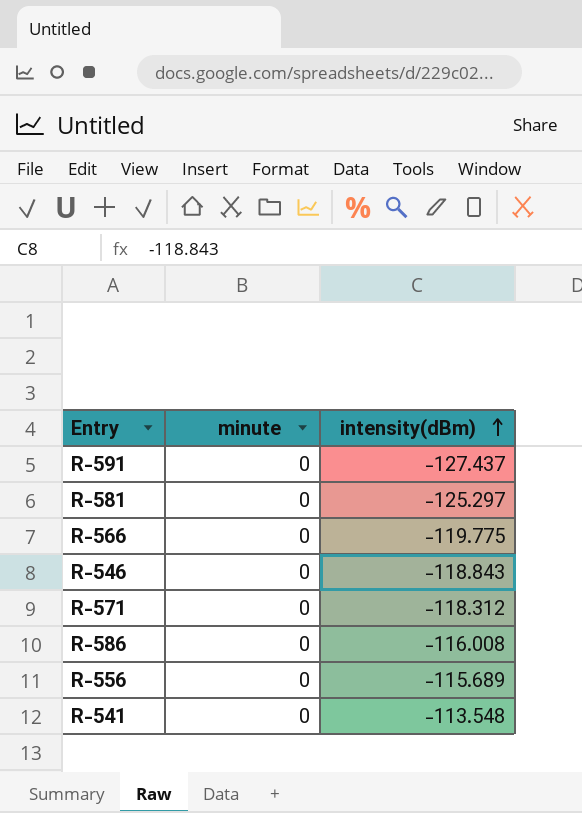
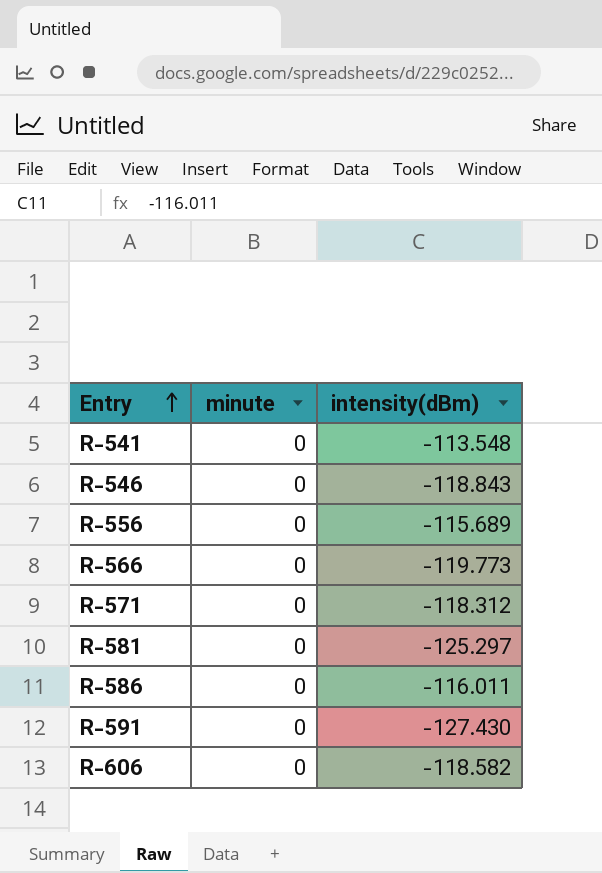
row order: intensity(dBm) ascending -> Entry ascending
R-566 | intensity(dBm): -119.775 -> -119.773
R-586 | intensity(dBm): -116.008 -> -116.011
R-591 | intensity(dBm): -127.437 -> -127.430
row R-606: none -> 0 | -118.582

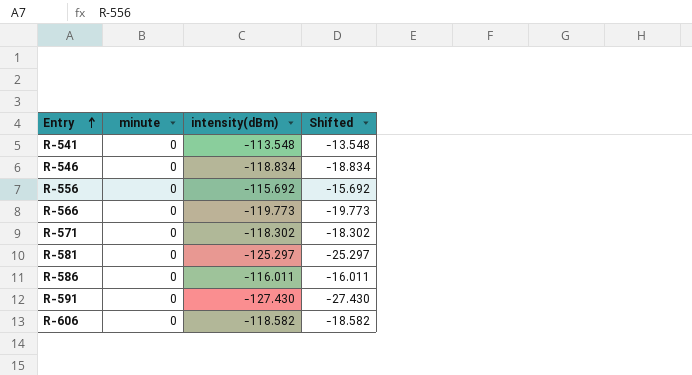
column Shifted | formula: none -> [intensity(dBm)] + 100
R-546 | intensity(dBm): -118.843 -> -118.834
R-556 | intensity(dBm): -115.689 -> -115.692
R-571 | intensity(dBm): -118.312 -> -118.302

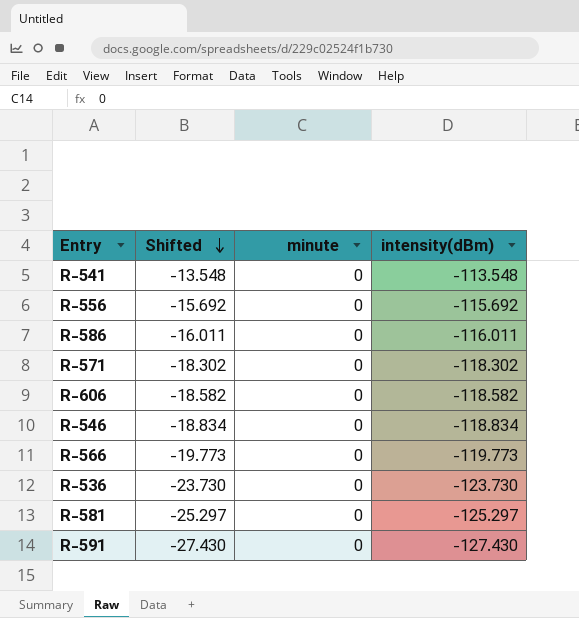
row order: Entry ascending -> Shifted descending
column Shifted | position: 4 -> 2
row R-536: none -> -23.730 | 0 | -123.730

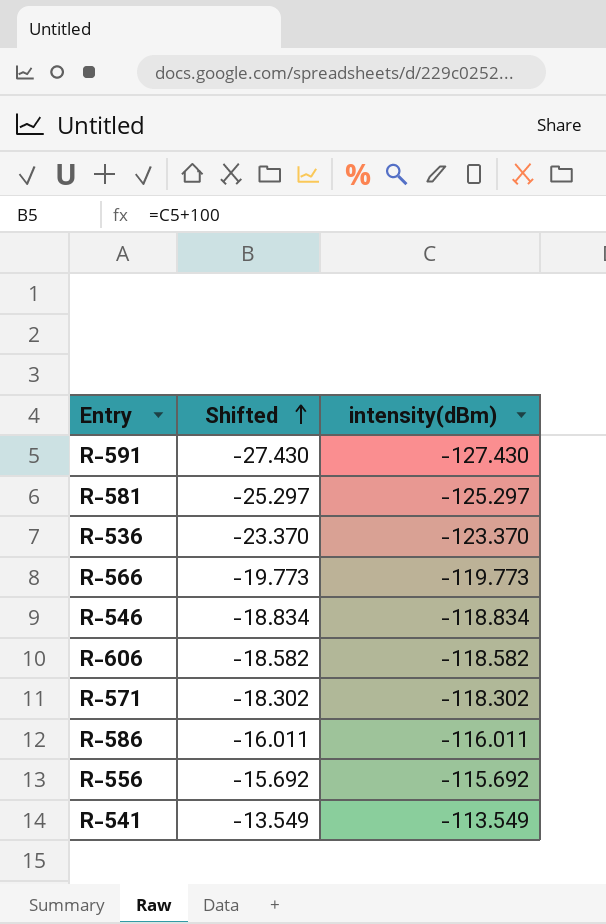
row order: Shifted descending -> Shifted ascending
column minute | position: 3 -> none
R-536 | Shifted: -23.730 -> -23.370
R-536 | intensity(dBm): -123.730 -> -123.370
R-541 | Shifted: -13.548 -> -13.549
R-541 | intensity(dBm): -113.548 -> -113.549

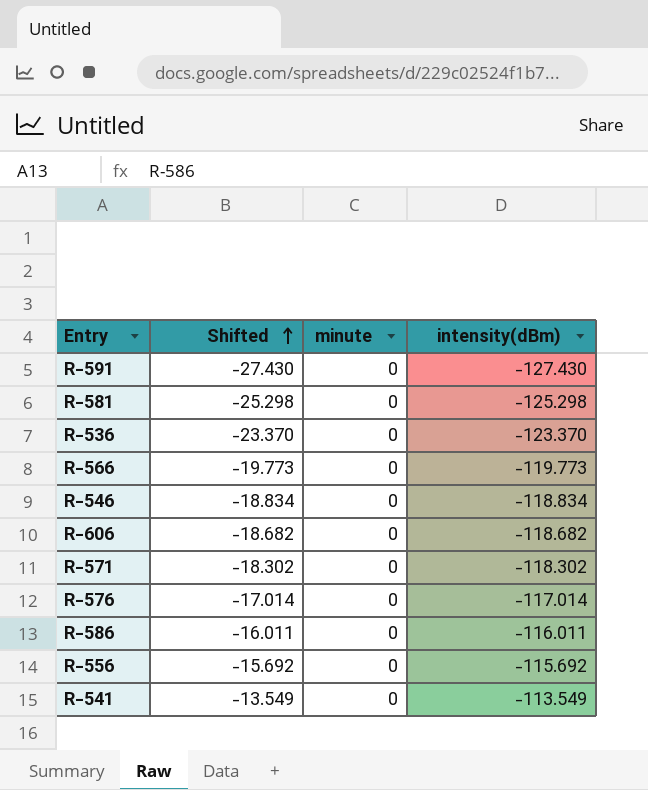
column minute | position: none -> 3
R-581 | Shifted: -25.297 -> -25.298
R-581 | intensity(dBm): -125.297 -> -125.298
R-606 | Shifted: -18.582 -> -18.682
R-606 | intensity(dBm): -118.582 -> -118.682
row R-576: none -> -17.014 | 0 | -117.014

